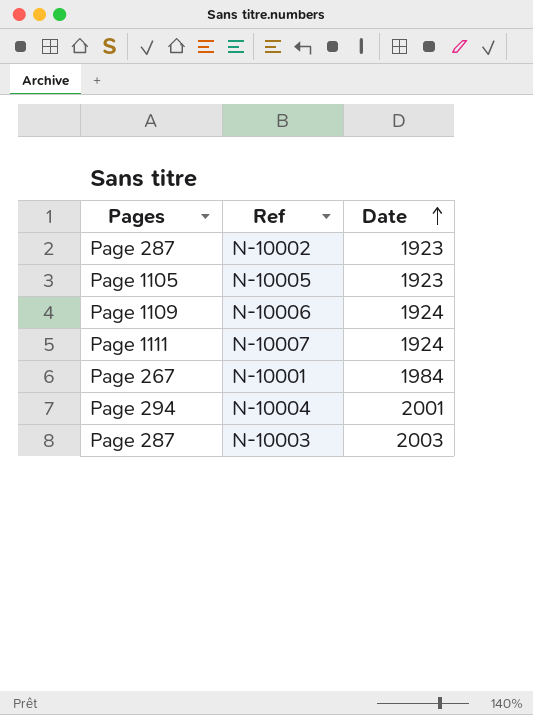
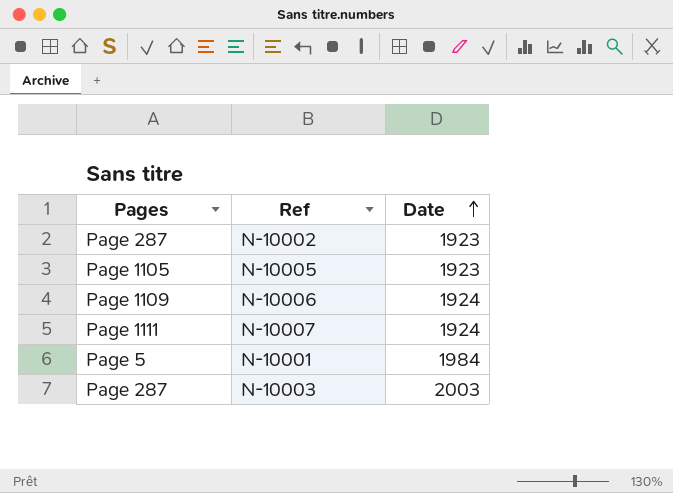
row N-10004: Page 294 | 2001 -> none
N-10001 | Pages: Page 267 -> Page 5

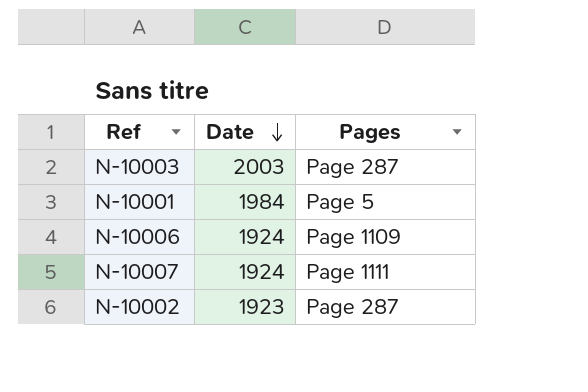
row order: Date ascending -> Date descending
column Pages | position: 1 -> 3
row N-10005: Page 1105 | 1923 -> none

